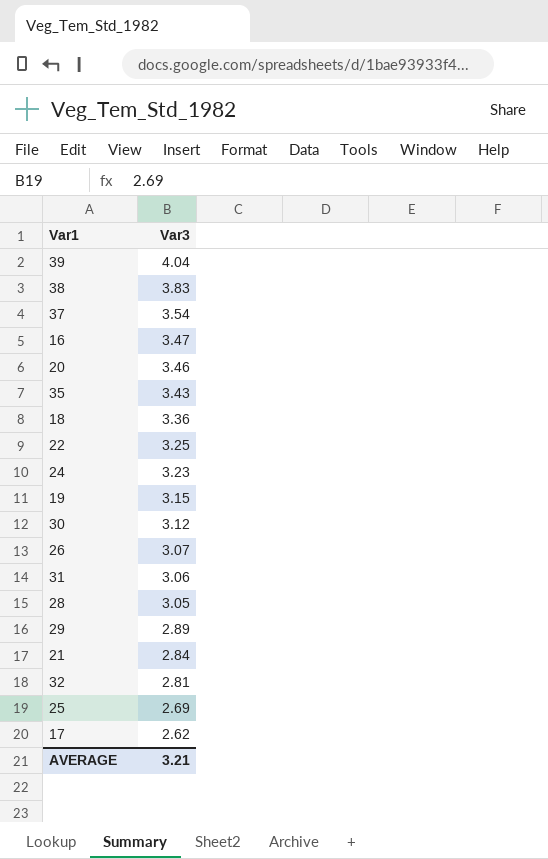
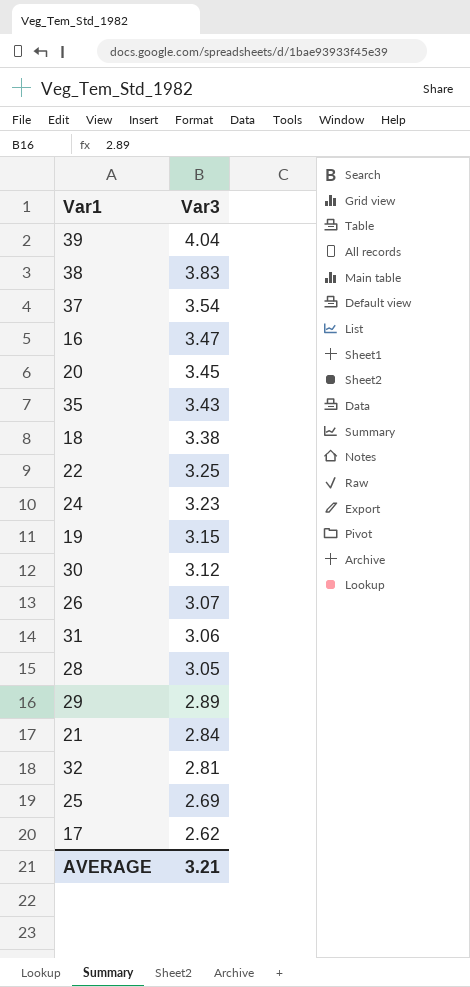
20 | Var3: 3.46 -> 3.45
18 | Var3: 3.36 -> 3.38

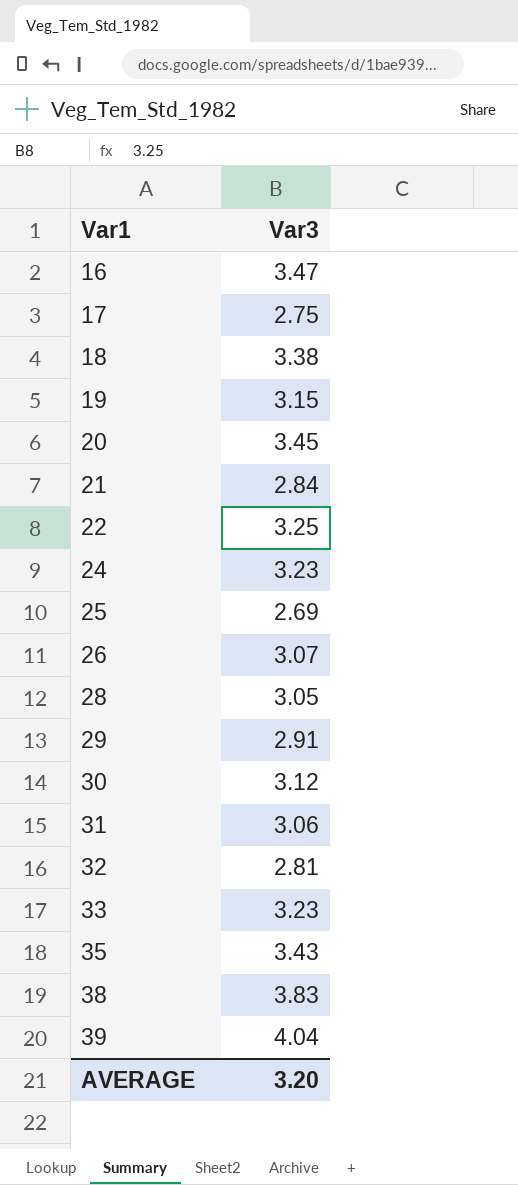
row order: Var3 descending -> Var1 ascending
row 37: 3.54 -> none
17 | Var3: 2.62 -> 2.75
29 | Var3: 2.89 -> 2.91
row 33: none -> 3.23
AVERAGE | Var3: 3.21 -> 3.20

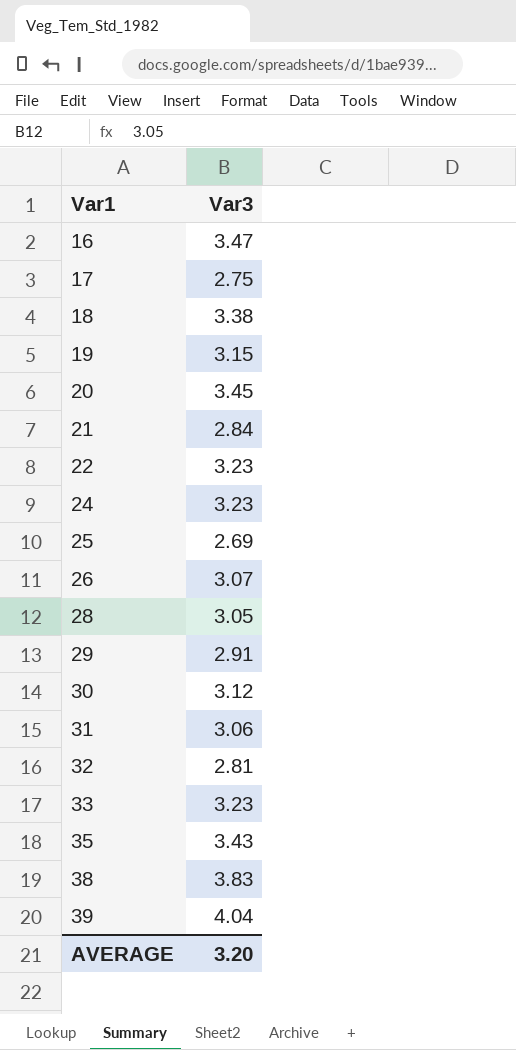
22 | Var3: 3.25 -> 3.23

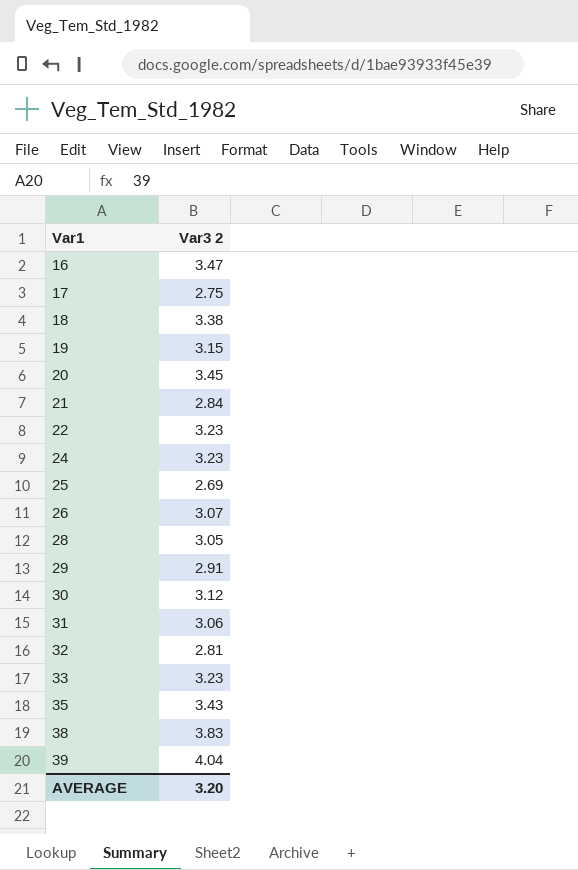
column name: Var3 -> Var3 2

